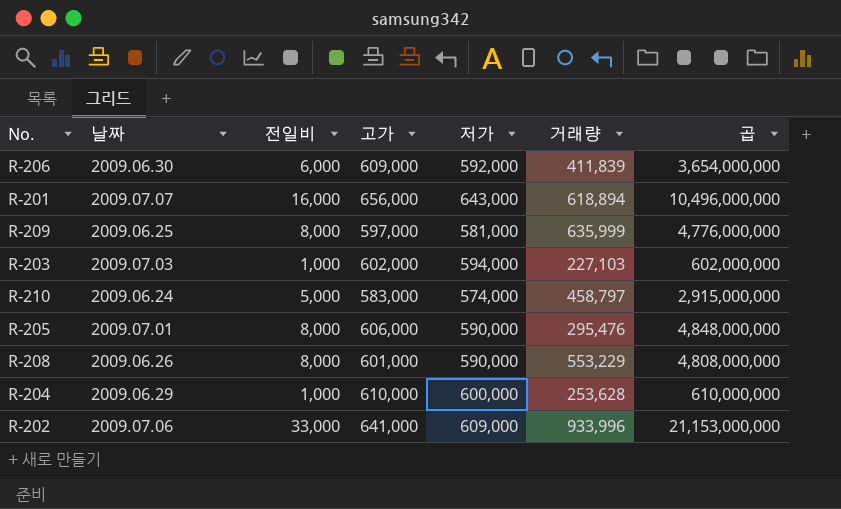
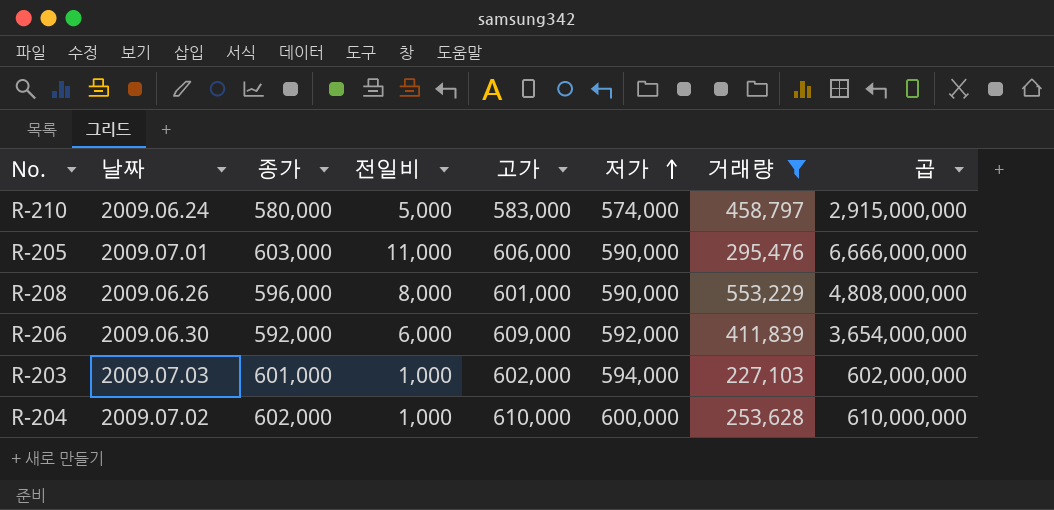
filter: none -> 거래량 <= 553,229
row order: none -> 저가 ascending
column 종가 | position: none -> 3
R-205 | 전일비: 8,000 -> 11,000
R-205 | 곱: 4,848,000,000 -> 6,666,000,000
R-204 | 날짜: 2009.06.29 -> 2009.07.02

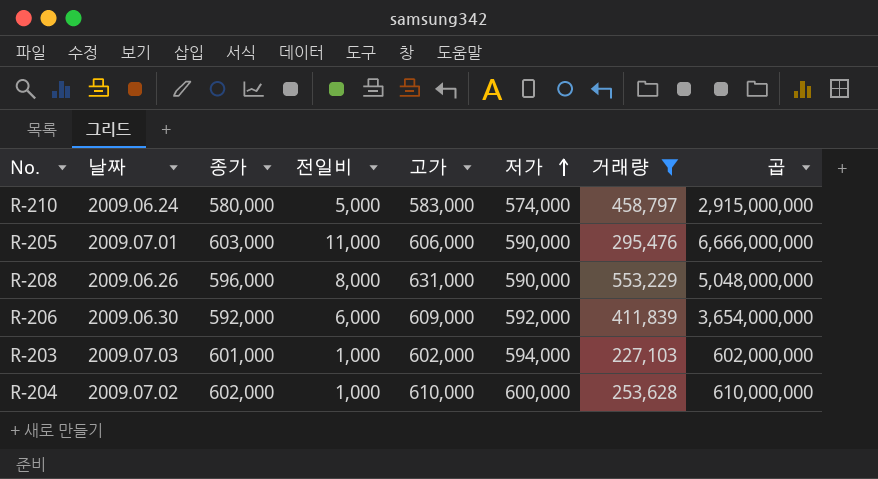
R-208 | 고가: 601,000 -> 631,000
R-208 | 곱: 4,808,000,000 -> 5,048,000,000

